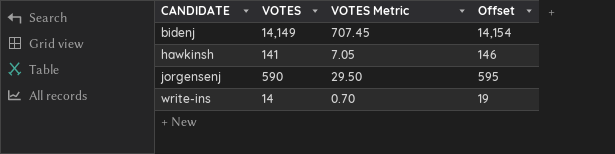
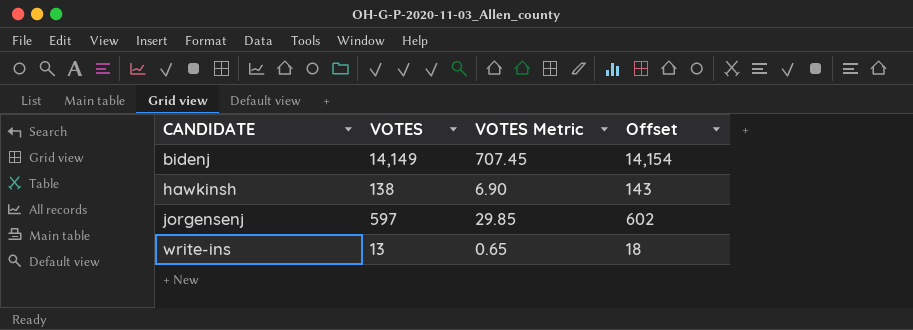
hawkinsh | VOTES: 141 -> 138
hawkinsh | VOTES Metric: 7.05 -> 6.90
hawkinsh | Offset: 146 -> 143
jorgensenj | VOTES: 590 -> 597
jorgensenj | VOTES Metric: 29.50 -> 29.85
jorgensenj | Offset: 595 -> 602
write-ins | VOTES: 14 -> 13
write-ins | VOTES Metric: 0.70 -> 0.65
write-ins | Offset: 19 -> 18

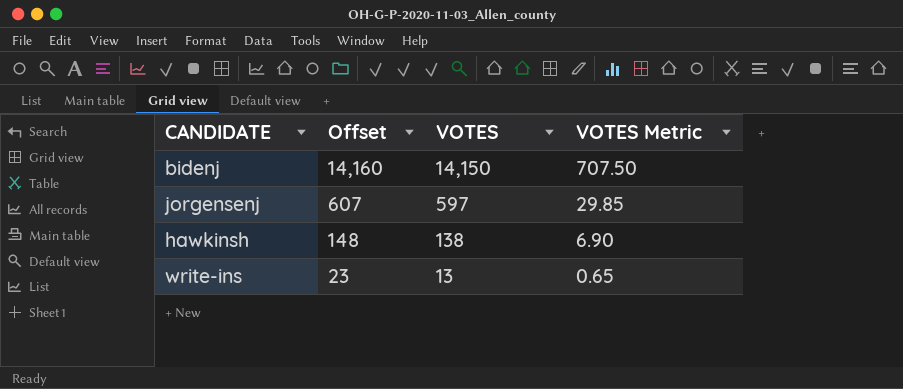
row order: CANDIDATE ascending -> Offset descending
column Offset | formula: [VOTES] + 5 -> [VOTES] + 10
column Offset | position: 4 -> 2
bidenj | VOTES: 14,149 -> 14,150
bidenj | VOTES Metric: 707.45 -> 707.50

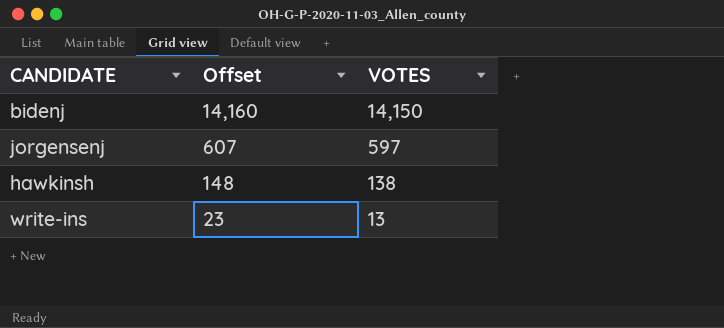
column VOTES Metric | formula: [VOTES] * 0.05 -> none

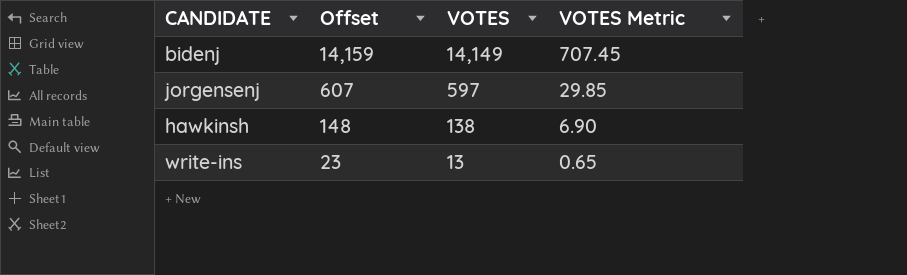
column VOTES Metric | formula: none -> [VOTES] * 0.05
bidenj | Offset: 14,160 -> 14,159
bidenj | VOTES: 14,150 -> 14,149

